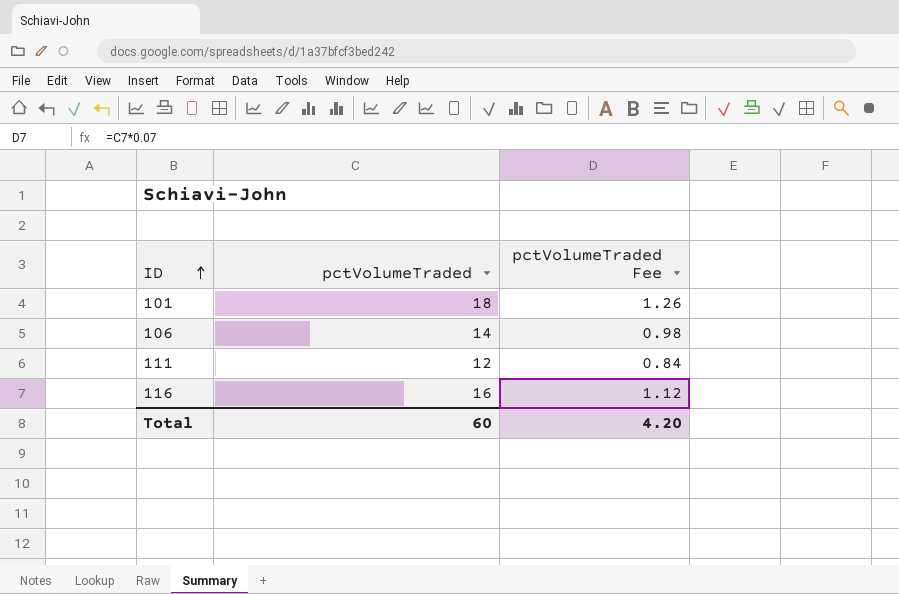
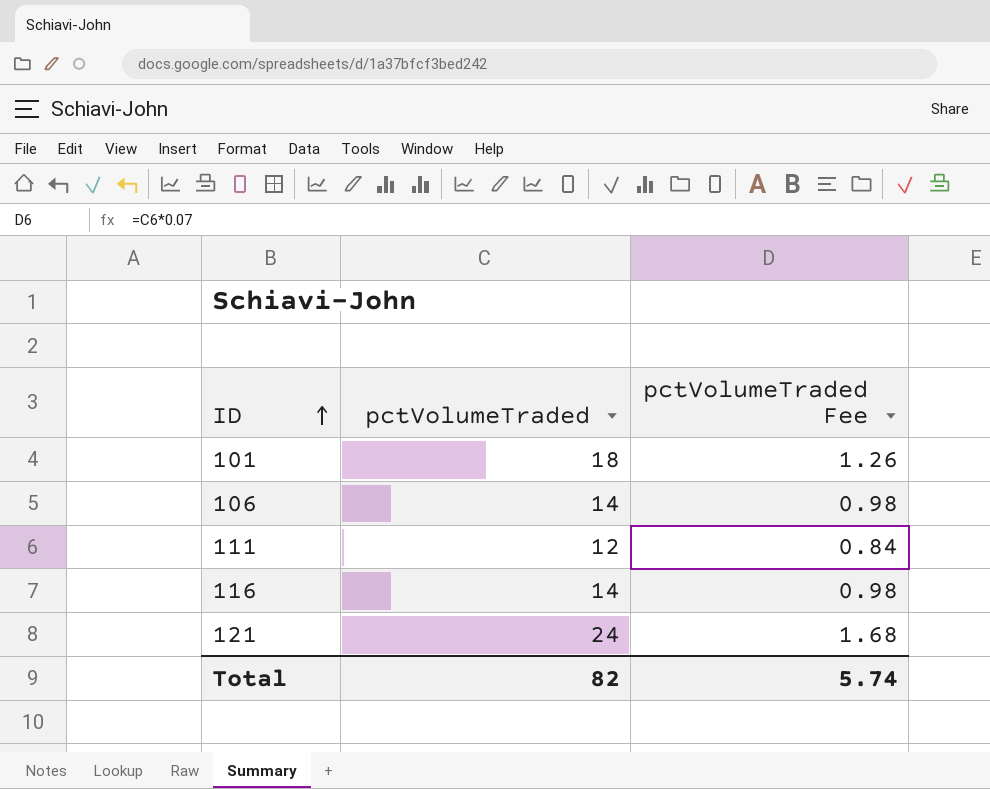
116 | pctVolumeTraded: 16 -> 14
116 | pctVolumeTraded Fee: 1.12 -> 0.98
row 121: none -> 24 | 1.68
Total | pctVolumeTraded: 60 -> 82
Total | pctVolumeTraded Fee: 4.20 -> 5.74

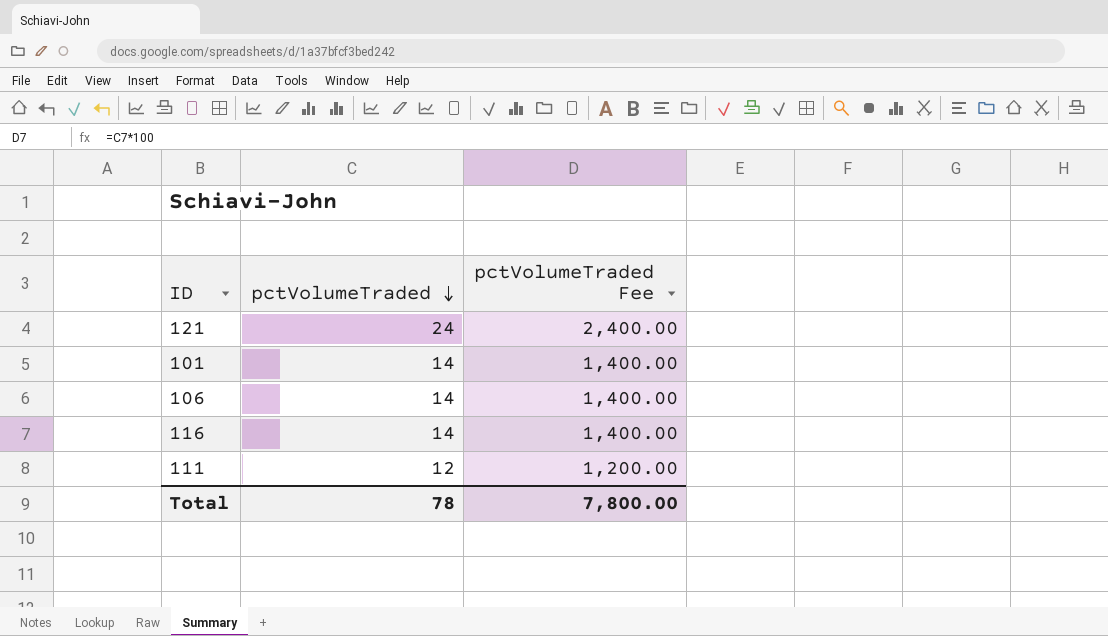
row order: ID ascending -> pctVolumeTraded descending
column pctVolumeTraded Fee | formula: [pctVolumeTraded] * 0.07 -> [pctVolumeTraded] * 100
101 | pctVolumeTraded: 18 -> 14
Total | pctVolumeTraded: 82 -> 78
Total | pctVolumeTraded Fee: 5.74 -> 7,800.00

